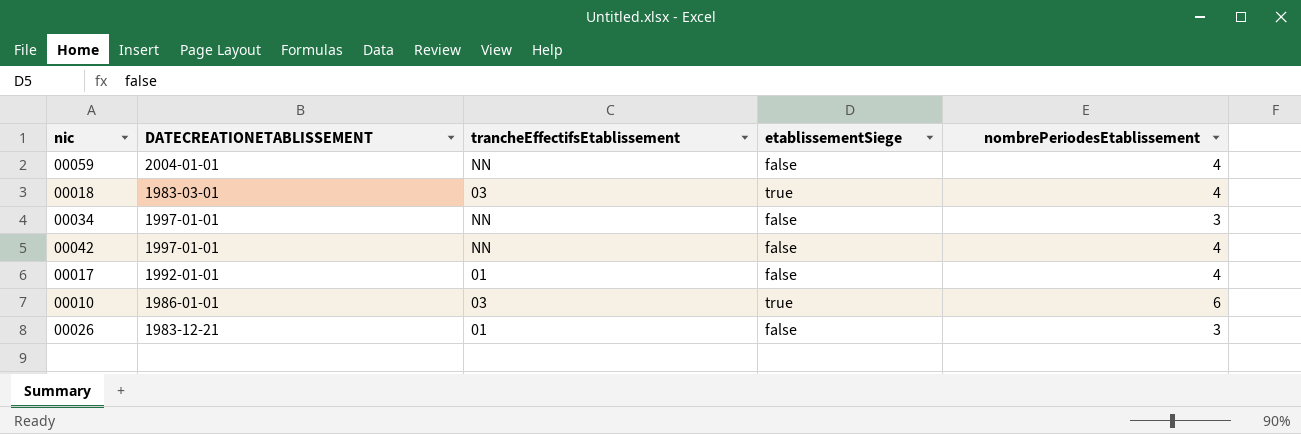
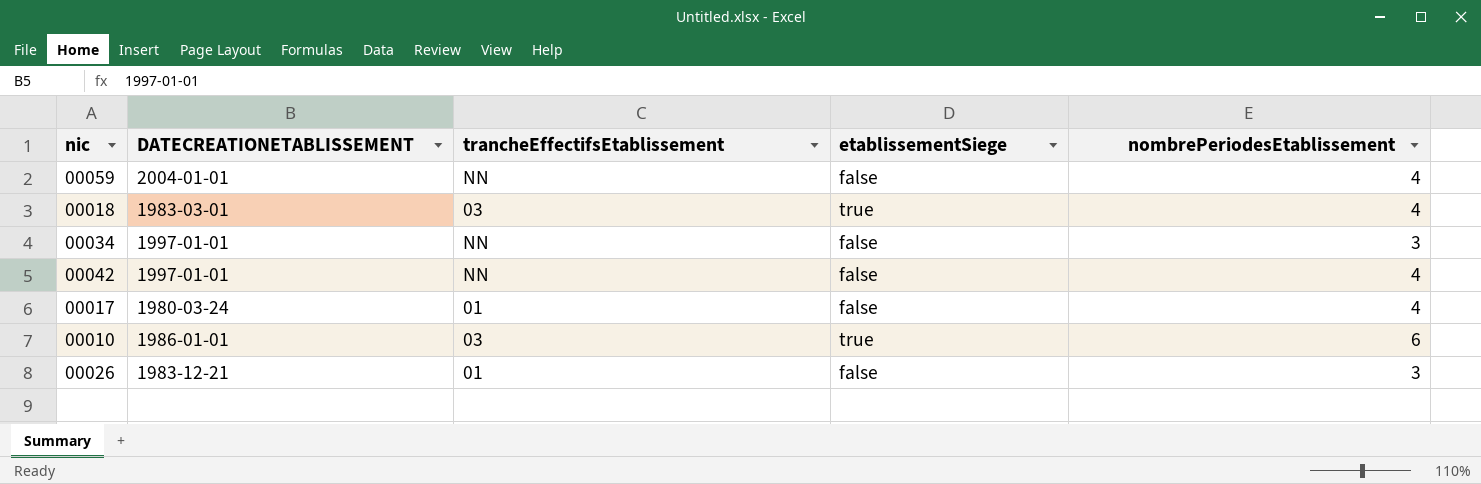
00017 | DATECREATIONETABLISSEMENT: 1992-01-01 -> 1980-03-24

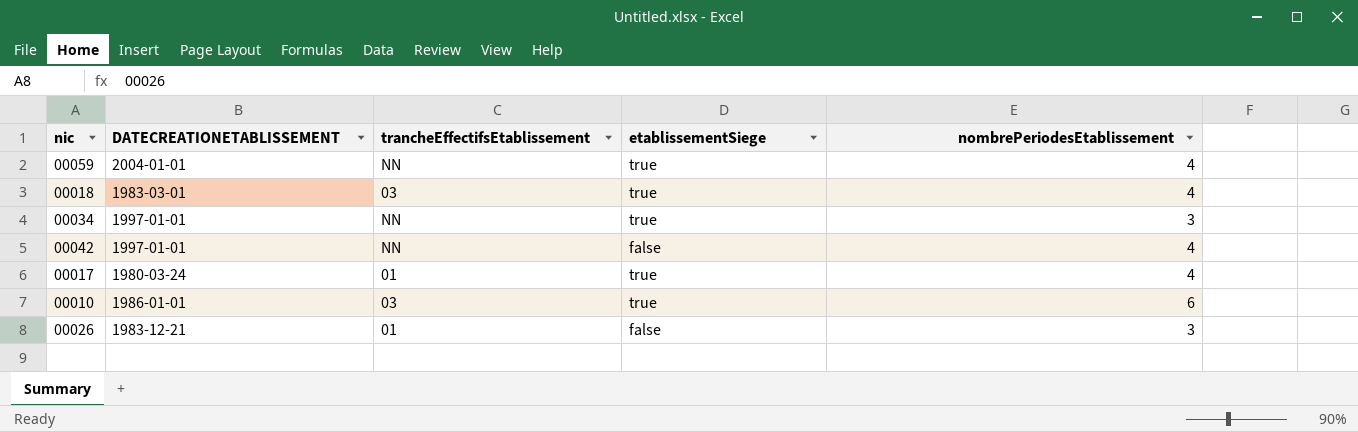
00059 | etablissementSiege: false -> true
00034 | etablissementSiege: false -> true
00017 | etablissementSiege: false -> true

